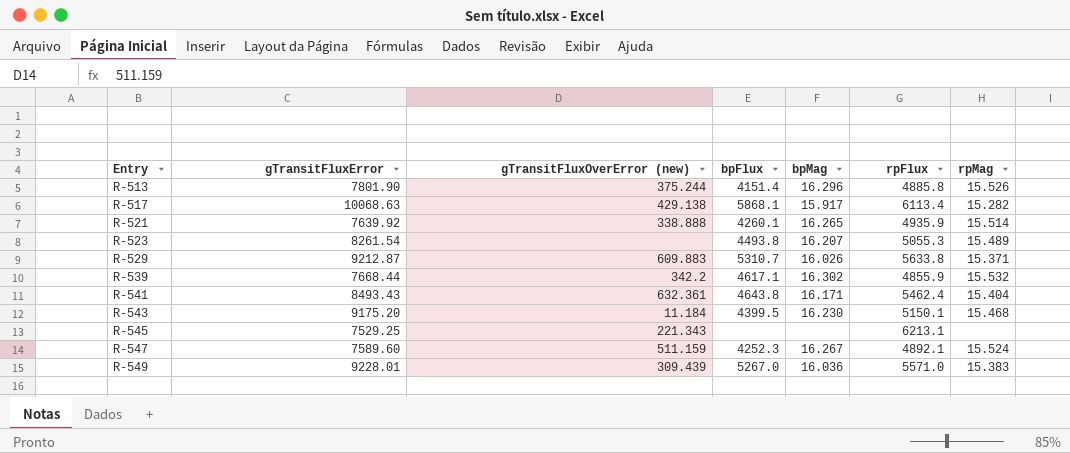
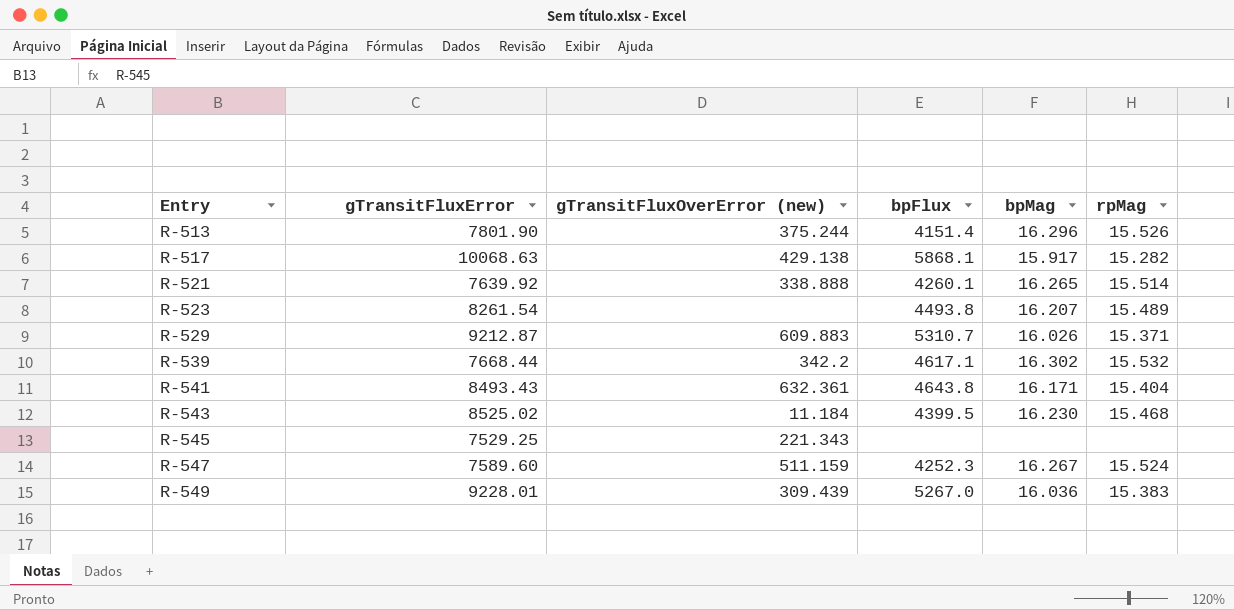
column rpFlux | position: 6 -> none
R-543 | gTransitFluxError: 9175.20 -> 8525.02

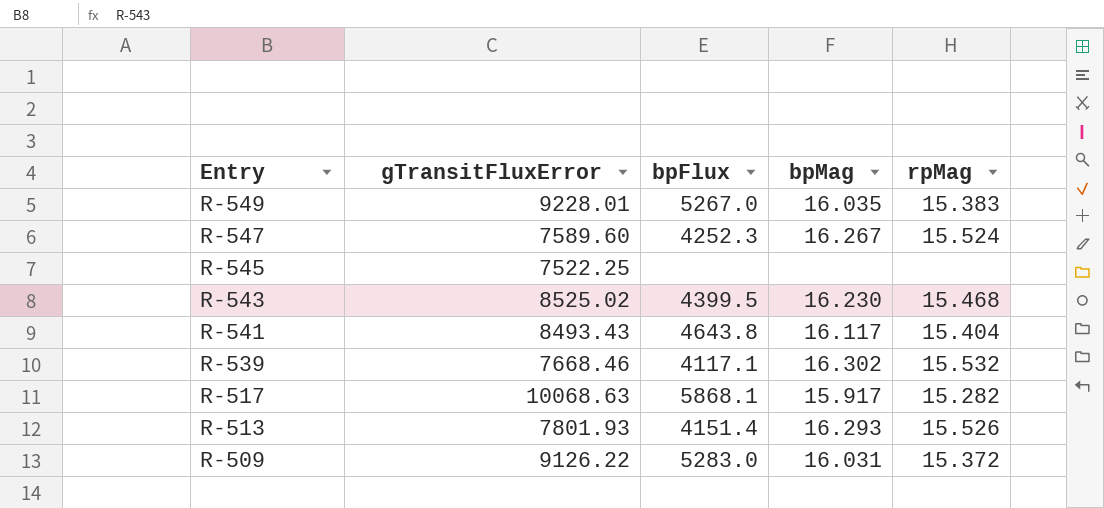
row order: Entry ascending -> Entry descending
column gTransitFluxOverError (new) | position: 3 -> none
row R-521: 7639.92 | 338.888 | 4260.1 | 16.265 | 15.514 -> none
row R-523: 8261.54 | none | 4493.8 | 16.207 | 15.489 -> none
row R-529: 9212.87 | 609.883 | 5310.7 | 16.026 | 15.371 -> none
R-549 | bpMag: 16.036 -> 16.035
R-545 | gTransitFluxError: 7529.25 -> 7522.25
R-541 | bpMag: 16.171 -> 16.117
R-539 | gTransitFluxError: 7668.44 -> 7668.46
R-539 | bpFlux: 4617.1 -> 4117.1
R-513 | gTransitFluxError: 7801.90 -> 7801.93
R-513 | bpMag: 16.296 -> 16.293
row R-509: none -> 9126.22 | 5283.0 | 16.031 | 15.372

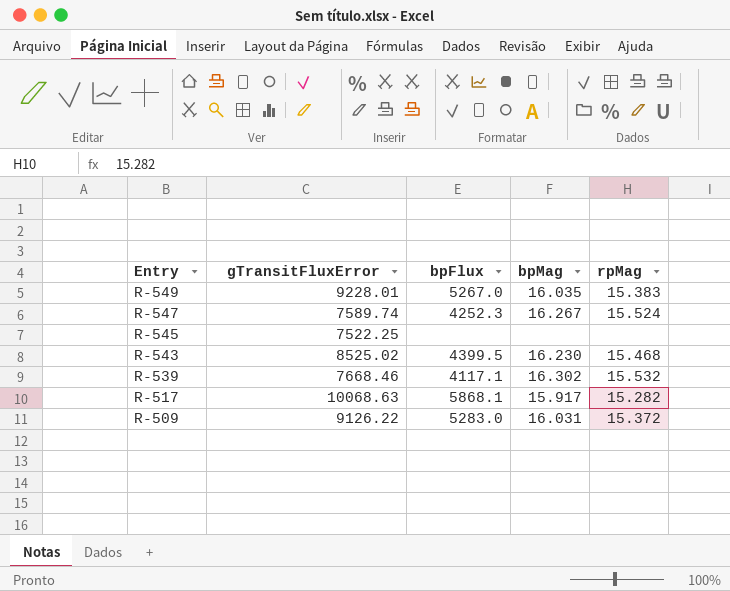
row R-541: 8493.43 | 4643.8 | 16.117 | 15.404 -> none
row R-513: 7801.93 | 4151.4 | 16.293 | 15.526 -> none
R-547 | gTransitFluxError: 7589.60 -> 7589.74

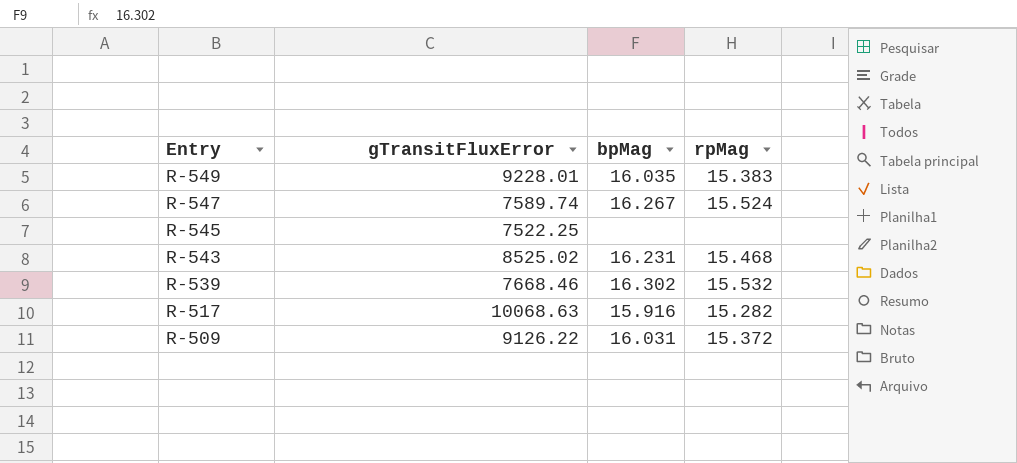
column bpFlux | position: 3 -> none
R-543 | bpMag: 16.230 -> 16.231
R-517 | bpMag: 15.917 -> 15.916

